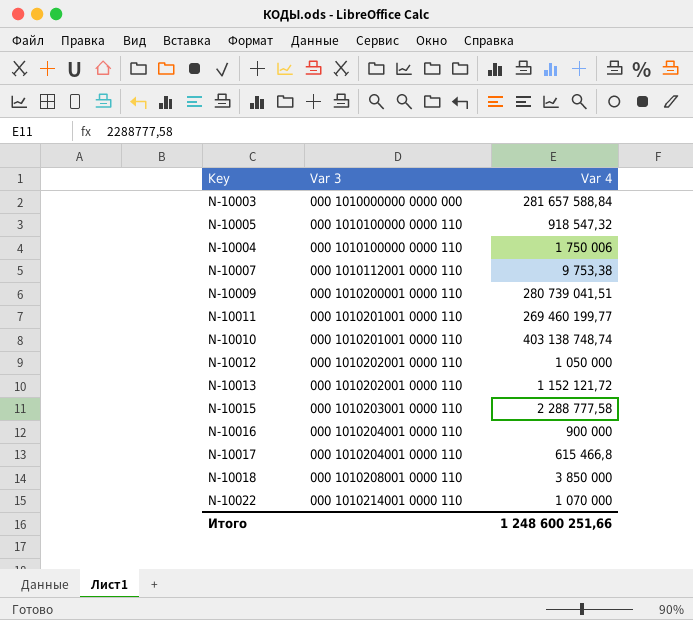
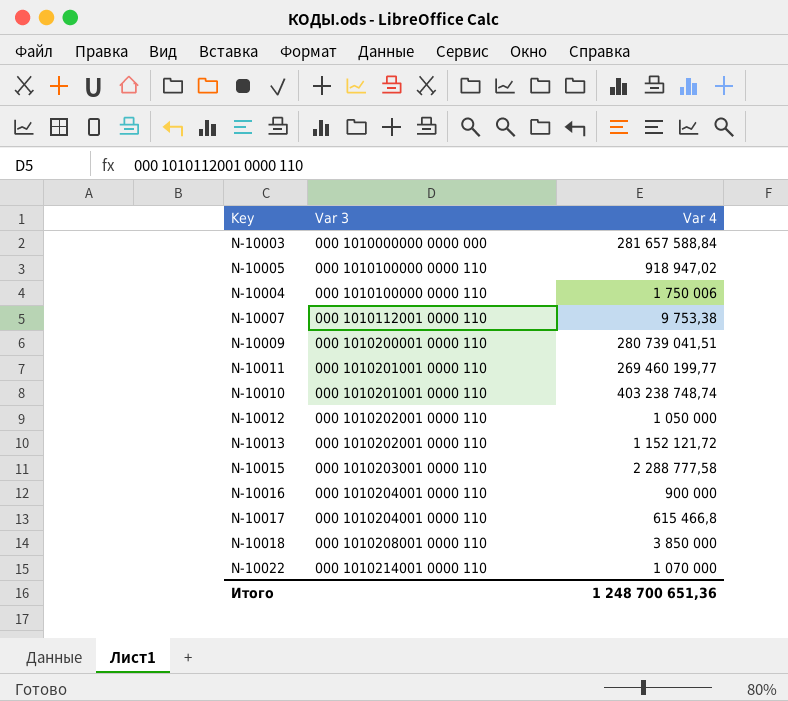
N-10005 | Var 4: 918 547,32 -> 918 947,02
N-10010 | Var 4: 403 138 748,74 -> 403 238 748,74
Итого | Var 4: 1 248 600 251,66 -> 1 248 700 651,36

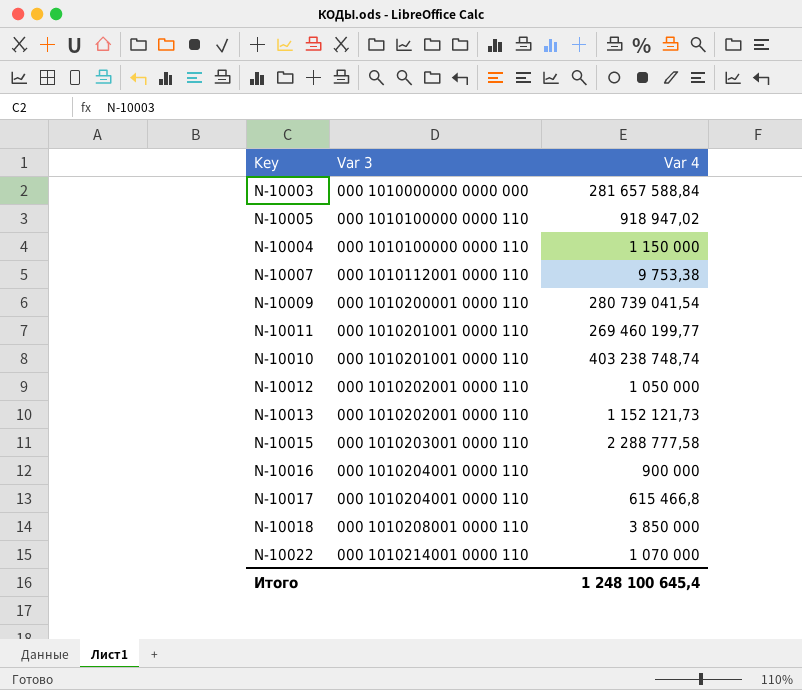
N-10004 | Var 4: 1 750 006 -> 1 150 000
N-10009 | Var 4: 280 739 041,51 -> 280 739 041,54
N-10013 | Var 4: 1 152 121,72 -> 1 152 121,73
Итого | Var 4: 1 248 700 651,36 -> 1 248 100 645,4

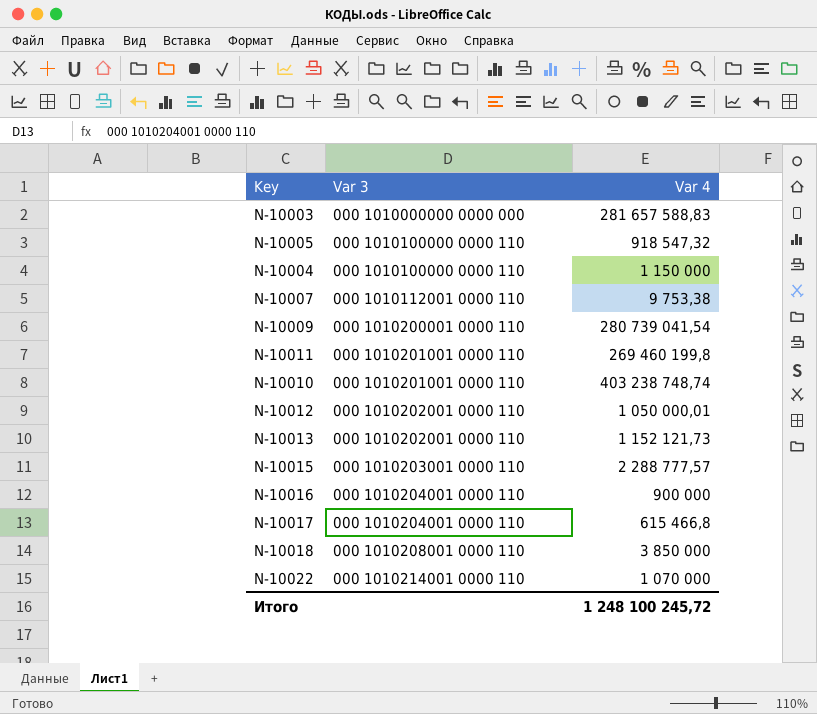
N-10003 | Var 4: 281 657 588,84 -> 281 657 588,83
N-10005 | Var 4: 918 947,02 -> 918 547,32
N-10011 | Var 4: 269 460 199,77 -> 269 460 199,8
N-10012 | Var 4: 1 050 000 -> 1 050 000,01
N-10015 | Var 4: 2 288 777,58 -> 2 288 777,57
Итого | Var 4: 1 248 100 645,4 -> 1 248 100 245,72

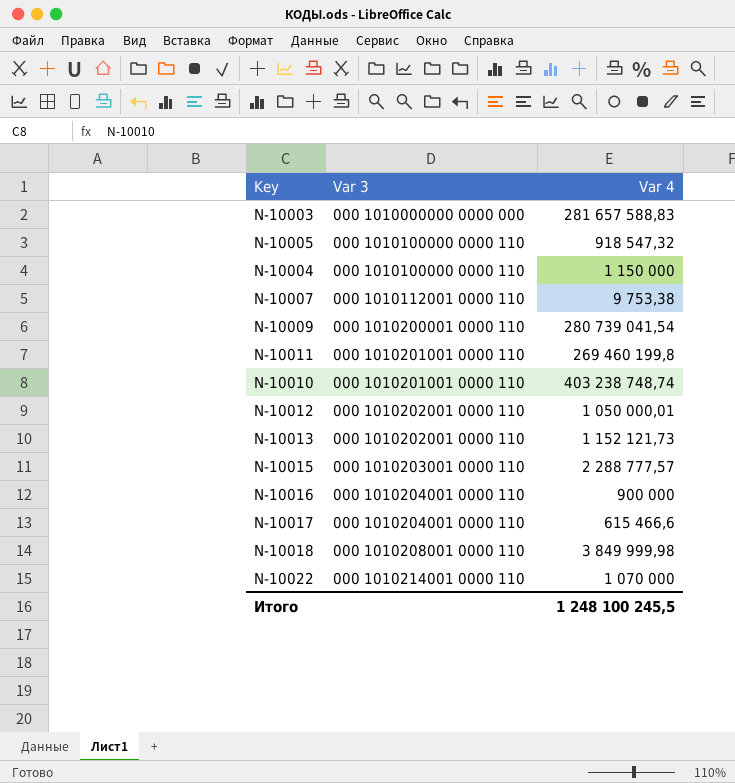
N-10017 | Var 4: 615 466,8 -> 615 466,6
N-10018 | Var 4: 3 850 000 -> 3 849 999,98
Итого | Var 4: 1 248 100 245,72 -> 1 248 100 245,5

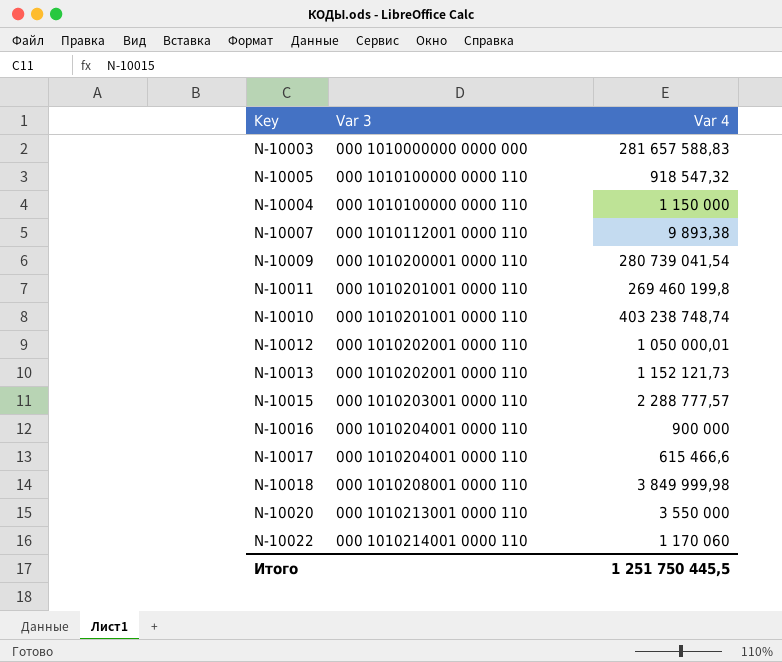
N-10007 | Var 4: 9 753,38 -> 9 893,38
row N-10020: none -> 000 1010213001 0000 110 | 3 550 000
N-10022 | Var 4: 1 070 000 -> 1 170 060
Итого | Var 4: 1 248 100 245,5 -> 1 251 750 445,5

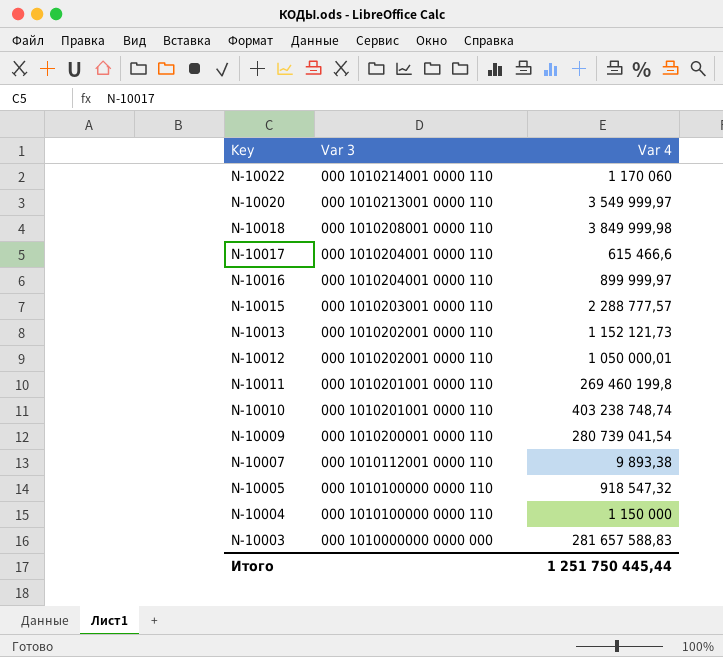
row order: Var 3 ascending -> Key descending
N-10020 | Var 4: 3 550 000 -> 3 549 999,97
N-10016 | Var 4: 900 000 -> 899 999,97
Итого | Var 4: 1 251 750 445,5 -> 1 251 750 445,44

